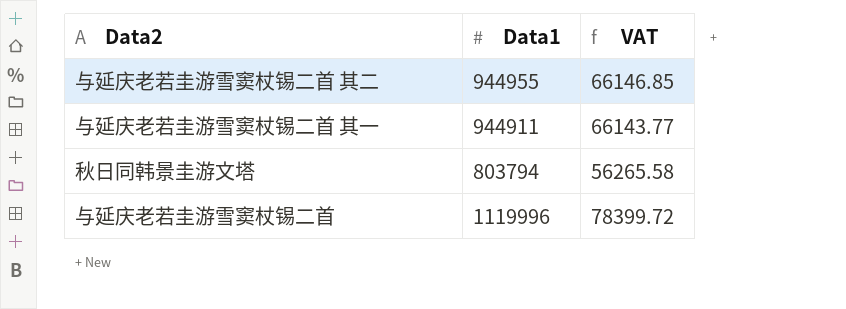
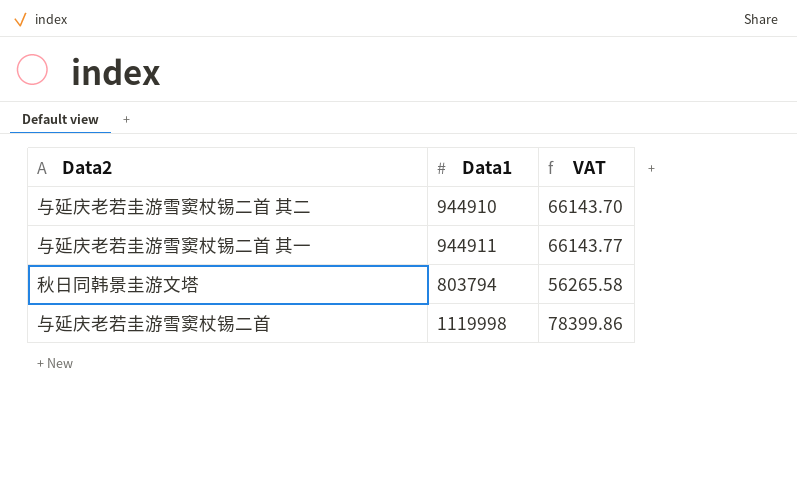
与延庆老若圭游雪窦杖锡二首 其二 | Data1: 944955 -> 944910
与延庆老若圭游雪窦杖锡二首 其二 | VAT: 66146.85 -> 66143.70
与延庆老若圭游雪窦杖锡二首 | Data1: 1119996 -> 1119998
与延庆老若圭游雪窦杖锡二首 | VAT: 78399.72 -> 78399.86

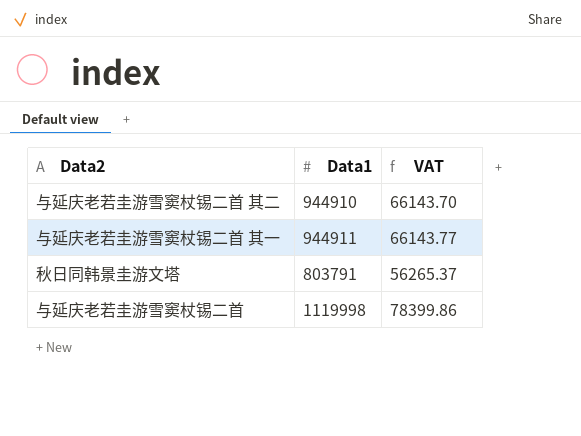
秋日同韩景圭游文塔 | Data1: 803794 -> 803791
秋日同韩景圭游文塔 | VAT: 56265.58 -> 56265.37

